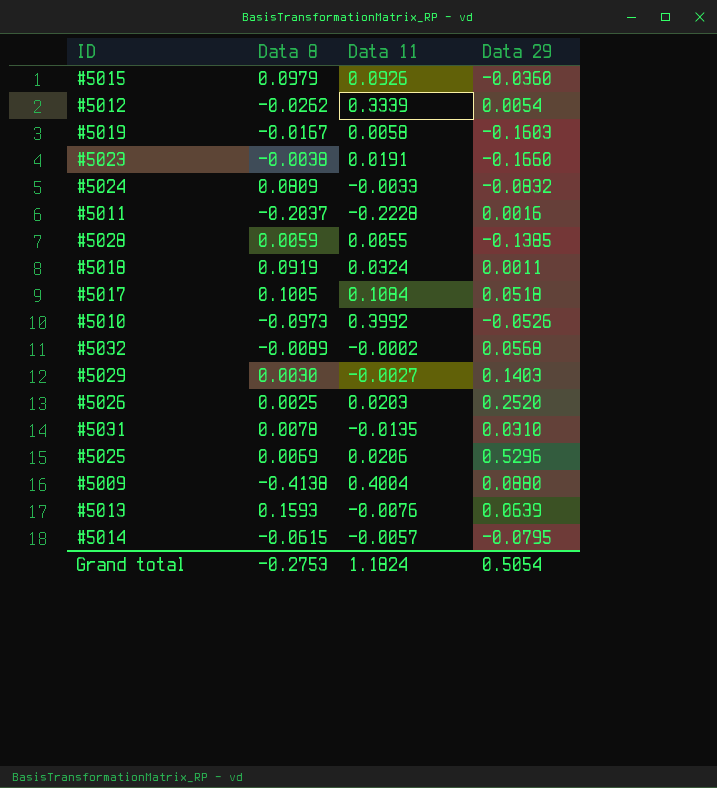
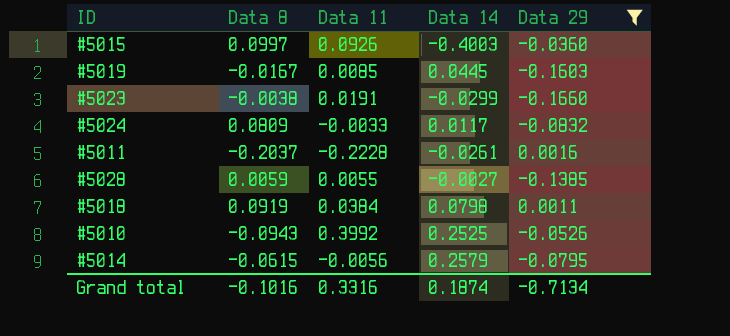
filter: none -> Data 29 <= 0.0016
column Data 14 | position: none -> 4
#5015 | Data 8: 0.0979 -> 0.0997
#5019 | Data 11: 0.0058 -> 0.0085
#5018 | Data 11: 0.0324 -> 0.0384
#5010 | Data 8: -0.0973 -> -0.0943
#5014 | Data 11: -0.0057 -> -0.0056
Grand total | Data 8: -0.2753 -> -0.1016
Grand total | Data 11: 1.1824 -> 0.3316
Grand total | Data 29: 0.5054 -> -0.7134

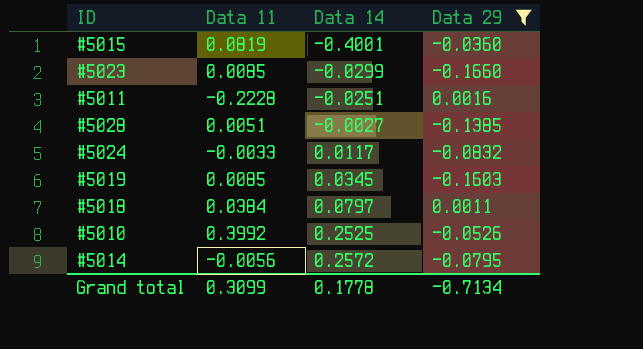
row order: none -> Data 14 ascending
column Data 8 | position: 2 -> none
#5015 | Data 11: 0.0926 -> 0.0819
#5015 | Data 14: -0.4003 -> -0.4001
#5023 | Data 11: 0.0191 -> 0.0085
#5011 | Data 14: -0.0261 -> -0.0251
#5028 | Data 11: 0.0055 -> 0.0051
#5019 | Data 14: 0.0445 -> 0.0345
#5018 | Data 14: 0.0798 -> 0.0797
#5014 | Data 14: 0.2579 -> 0.2572
Grand total | Data 11: 0.3316 -> 0.3099
Grand total | Data 14: 0.1874 -> 0.1778

